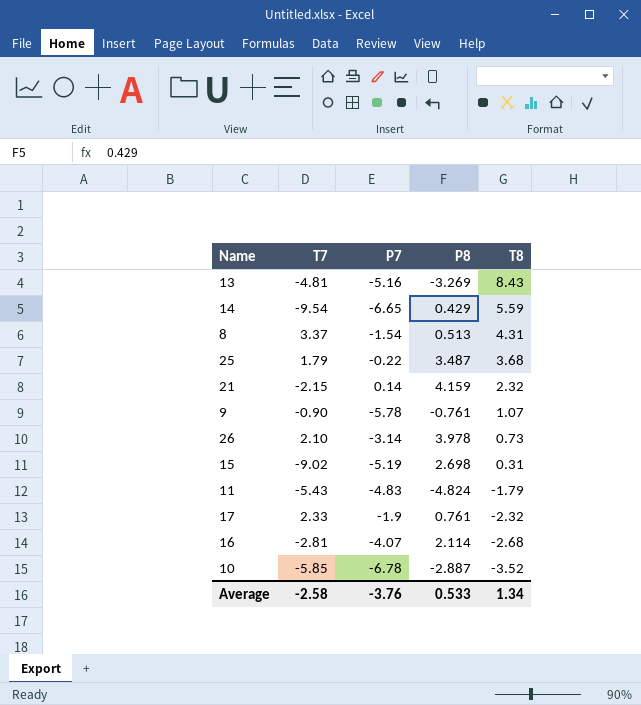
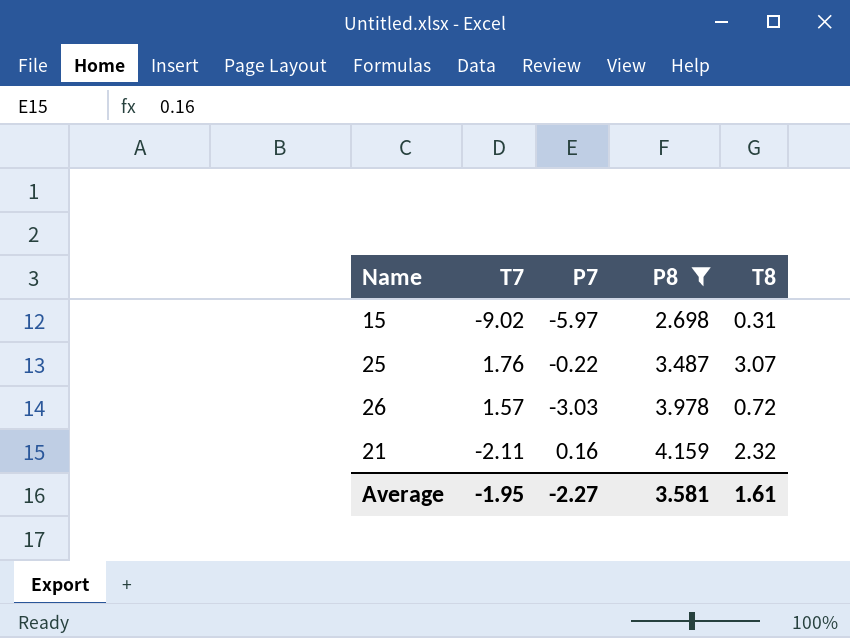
filter: none -> P8 >= 2.698
row order: T8 descending -> P8 ascending
15 | P7: -5.19 -> -5.97
25 | T7: 1.79 -> 1.76
25 | T8: 3.68 -> 3.07
26 | T7: 2.10 -> 1.57
26 | P7: -3.14 -> -3.03
26 | T8: 0.73 -> 0.72
21 | T7: -2.15 -> -2.11
21 | P7: 0.14 -> 0.16
Average | T7: -2.58 -> -1.95
Average | P7: -3.76 -> -2.27
Average | P8: 0.533 -> 3.581
Average | T8: 1.34 -> 1.61

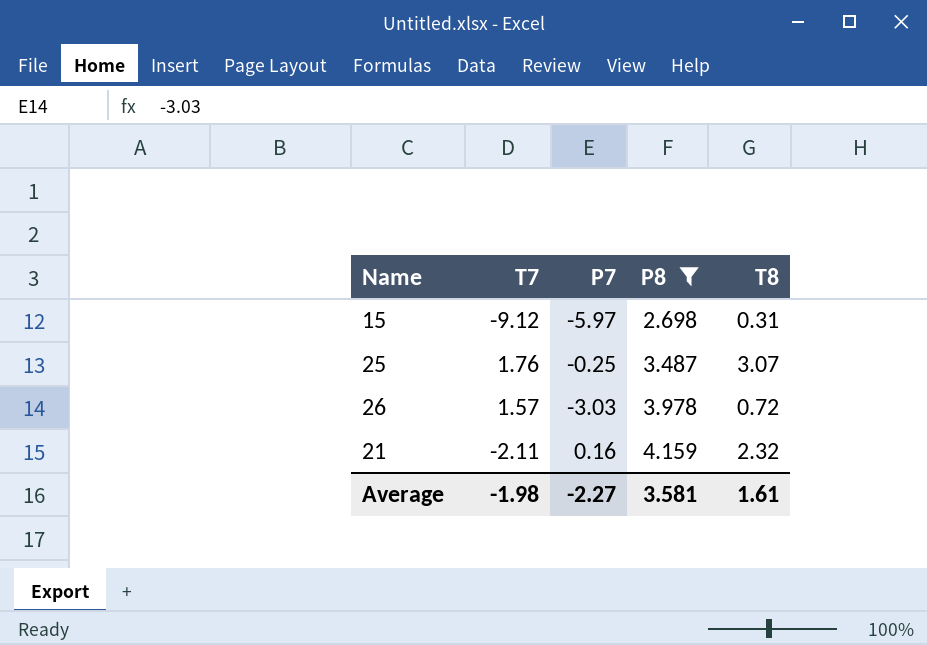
15 | T7: -9.02 -> -9.12
25 | P7: -0.22 -> -0.25
Average | T7: -1.95 -> -1.98

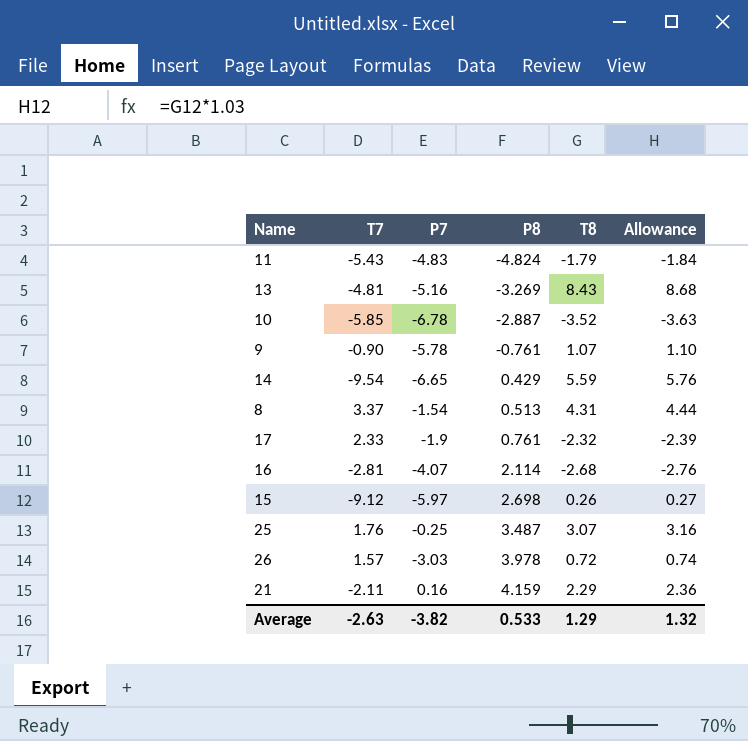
filter: P8 >= 2.698 -> none
column Allowance | formula: none -> [T8] * 1.03
15 | T8: 0.31 -> 0.26
21 | T8: 2.32 -> 2.29
Average | T7: -1.98 -> -2.63
Average | P7: -2.27 -> -3.82
Average | P8: 3.581 -> 0.533
Average | T8: 1.61 -> 1.29

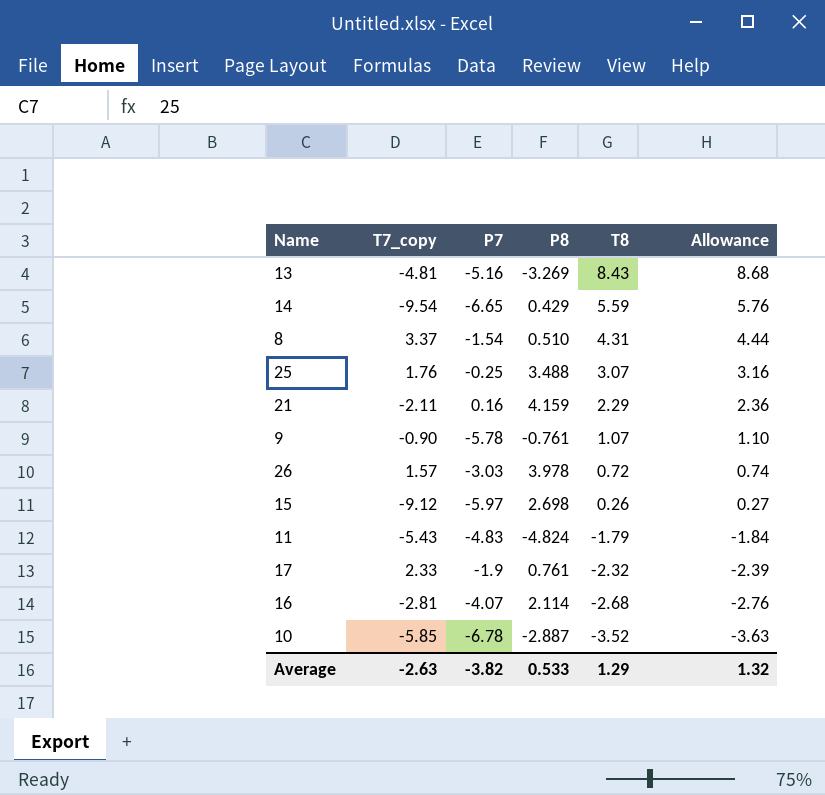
row order: P8 ascending -> T8 descending
column name: T7 -> T7_copy
8 | P8: 0.513 -> 0.510
25 | P8: 3.487 -> 3.488

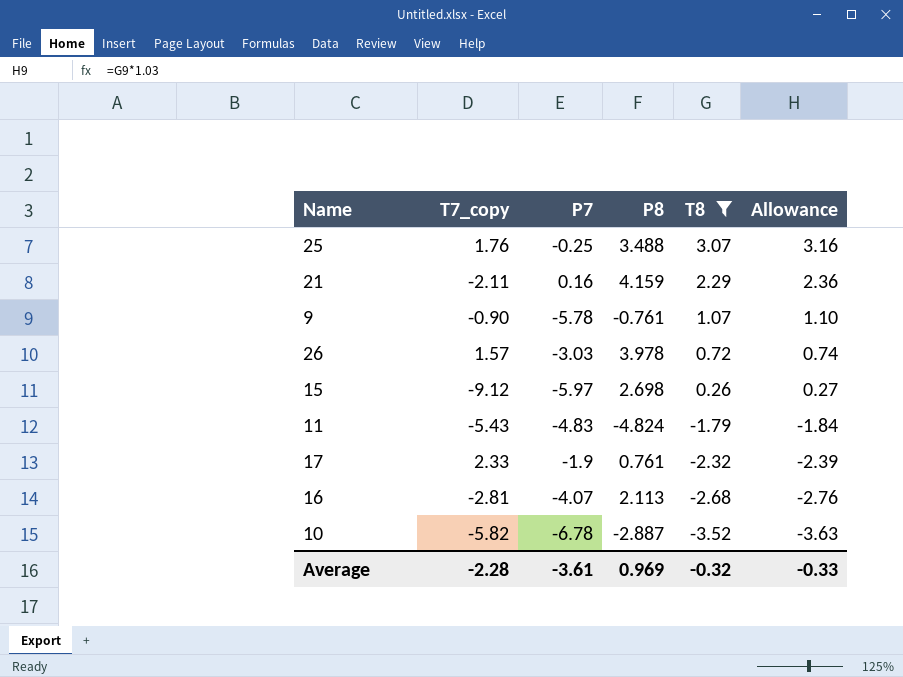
filter: none -> T8 <= 3.07
16 | P8: 2.114 -> 2.113
10 | T7_copy: -5.85 -> -5.82
Average | T7_copy: -2.63 -> -2.28
Average | P7: -3.82 -> -3.61
Average | P8: 0.533 -> 0.969
Average | T8: 1.29 -> -0.32
Average | Allowance: 1.32 -> -0.33

